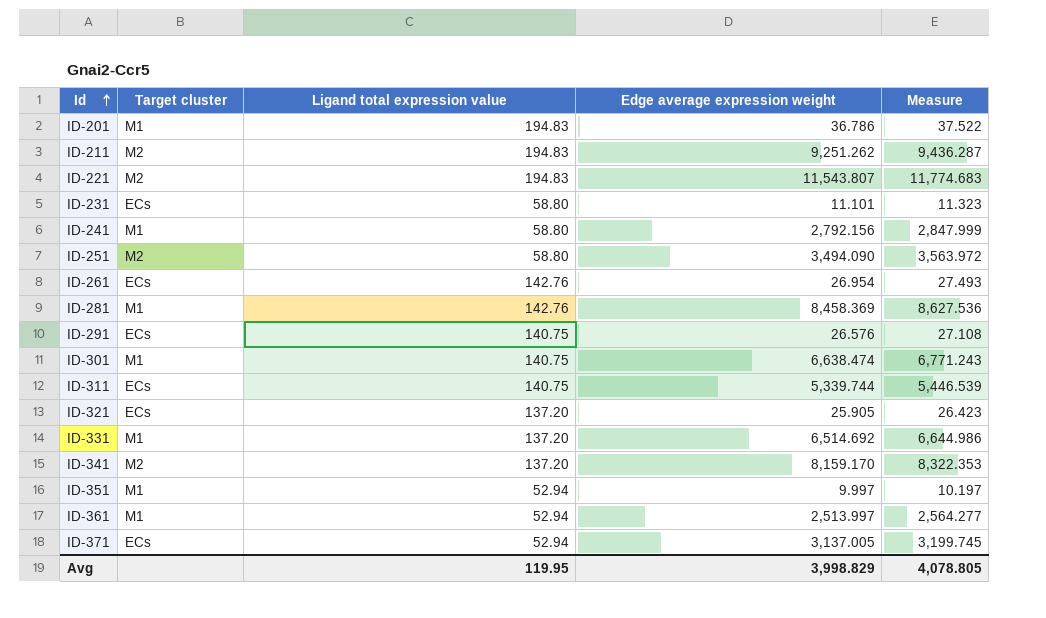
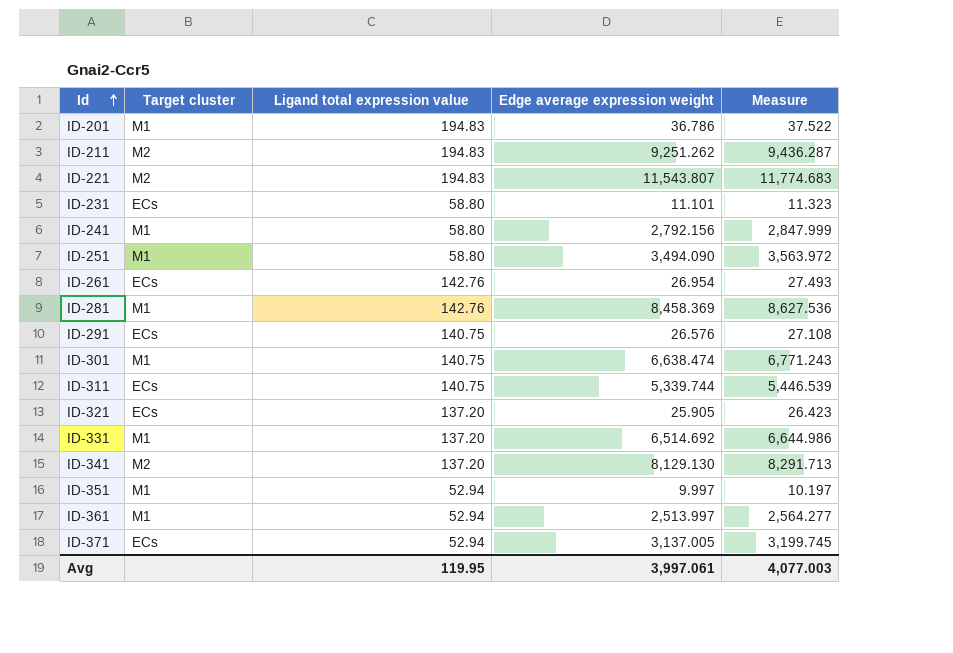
ID-251 | Target cluster: M2 -> M1
ID-341 | Edge average expression weight: 8,159.170 -> 8,129.130
ID-341 | Measure: 8,322.353 -> 8,291.713
Avg | Edge average expression weight: 3,998.829 -> 3,997.061
Avg | Measure: 4,078.805 -> 4,077.003

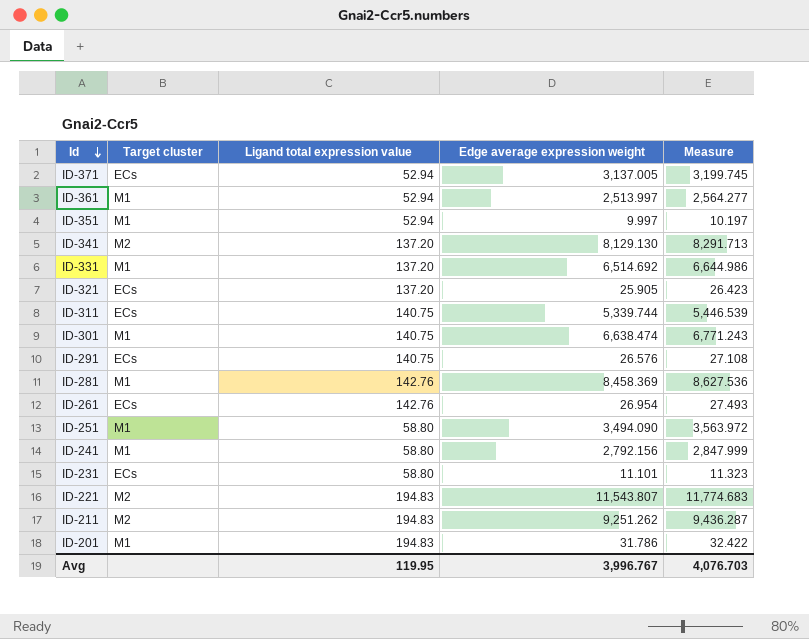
row order: Id ascending -> Id descending
ID-201 | Edge average expression weight: 36.786 -> 31.786
ID-201 | Measure: 37.522 -> 32.422
Avg | Edge average expression weight: 3,997.061 -> 3,996.767
Avg | Measure: 4,077.003 -> 4,076.703

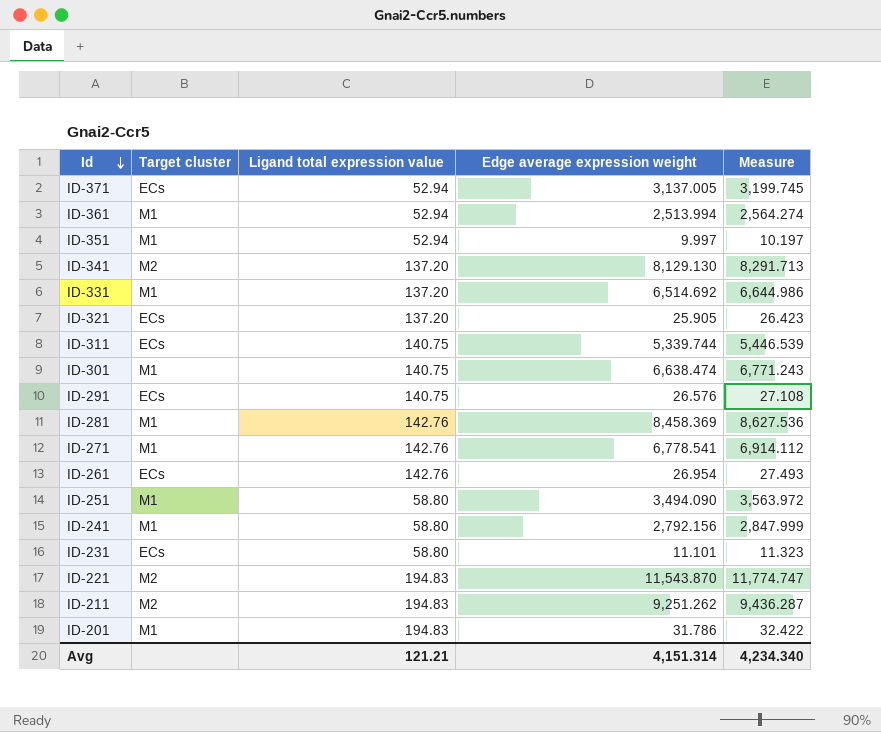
ID-361 | Edge average expression weight: 2,513.997 -> 2,513.994
ID-361 | Measure: 2,564.277 -> 2,564.274
row ID-271: none -> M1 | 142.76 | 6,778.541 | 6,914.112
ID-221 | Edge average expression weight: 11,543.807 -> 11,543.870
ID-221 | Measure: 11,774.683 -> 11,774.747
Avg | Ligand total expression value: 119.95 -> 121.21
Avg | Edge average expression weight: 3,996.767 -> 4,151.314
Avg | Measure: 4,076.703 -> 4,234.340

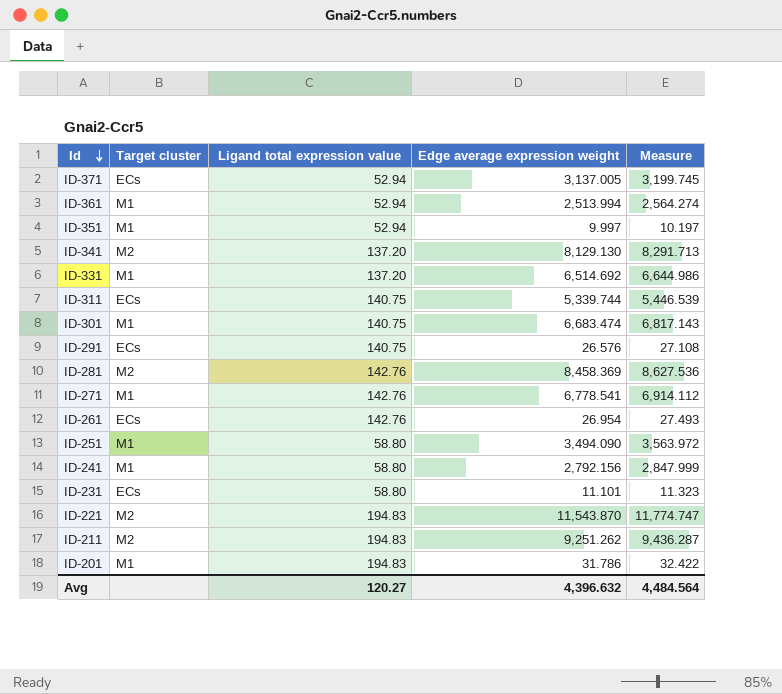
row ID-321: ECs | 137.20 | 25.905 | 26.423 -> none
ID-301 | Edge average expression weight: 6,638.474 -> 6,683.474
ID-301 | Measure: 6,771.243 -> 6,817.143
ID-281 | Target cluster: M1 -> M2
Avg | Ligand total expression value: 121.21 -> 120.27
Avg | Edge average expression weight: 4,151.314 -> 4,396.632
Avg | Measure: 4,234.340 -> 4,484.564

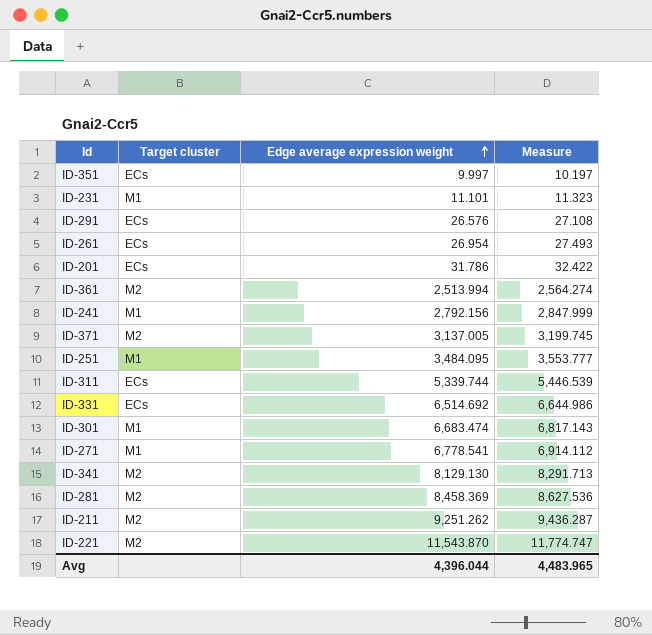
row order: Id descending -> Edge average expression weight ascending
column Ligand total expression value | position: 3 -> none
ID-351 | Target cluster: M1 -> ECs
ID-231 | Target cluster: ECs -> M1
ID-201 | Target cluster: M1 -> ECs
ID-361 | Target cluster: M1 -> M2
ID-371 | Target cluster: ECs -> M2
ID-251 | Edge average expression weight: 3,494.090 -> 3,484.095
ID-251 | Measure: 3,563.972 -> 3,553.777
ID-331 | Target cluster: M1 -> ECs
Avg | Edge average expression weight: 4,396.632 -> 4,396.044
Avg | Measure: 4,484.564 -> 4,483.965

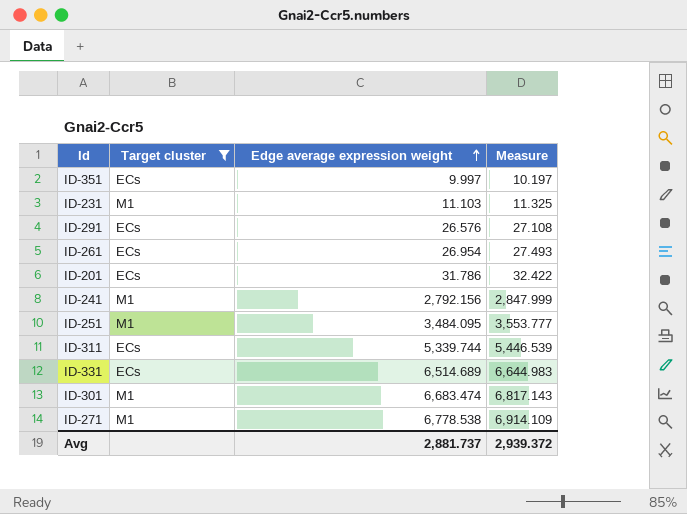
filter: none -> Target cluster != M2
ID-231 | Edge average expression weight: 11.101 -> 11.103
ID-231 | Measure: 11.323 -> 11.325
ID-331 | Edge average expression weight: 6,514.692 -> 6,514.689
ID-331 | Measure: 6,644.986 -> 6,644.983
ID-271 | Edge average expression weight: 6,778.541 -> 6,778.538
ID-271 | Measure: 6,914.112 -> 6,914.109
Avg | Edge average expression weight: 4,396.044 -> 2,881.737
Avg | Measure: 4,483.965 -> 2,939.372

